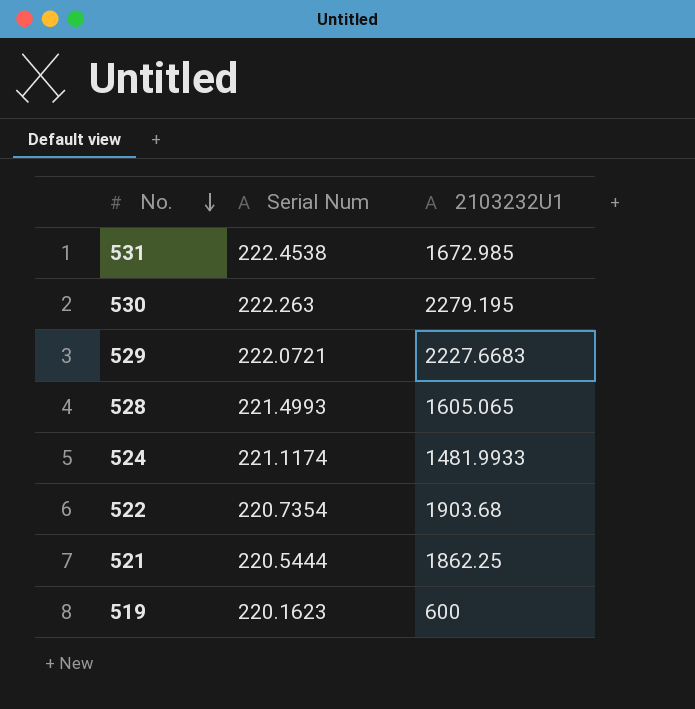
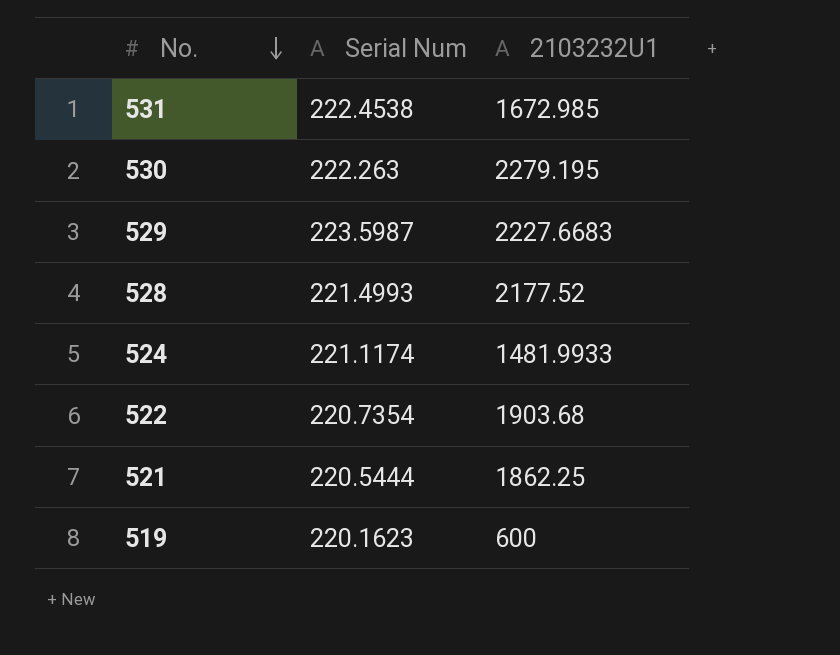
529 | Serial Num: 222.0721 -> 223.5987
528 | 2103232U1: 1605.065 -> 2177.52

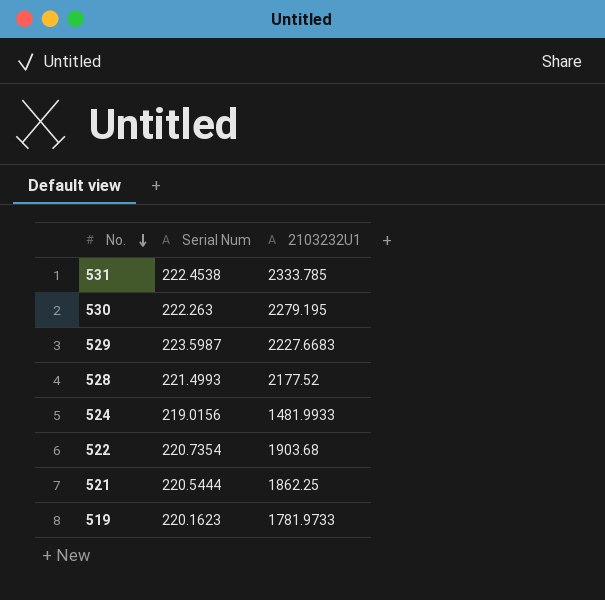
531 | 2103232U1: 1672.985 -> 2333.785
524 | Serial Num: 221.1174 -> 219.0156
519 | 2103232U1: 600 -> 1781.9733

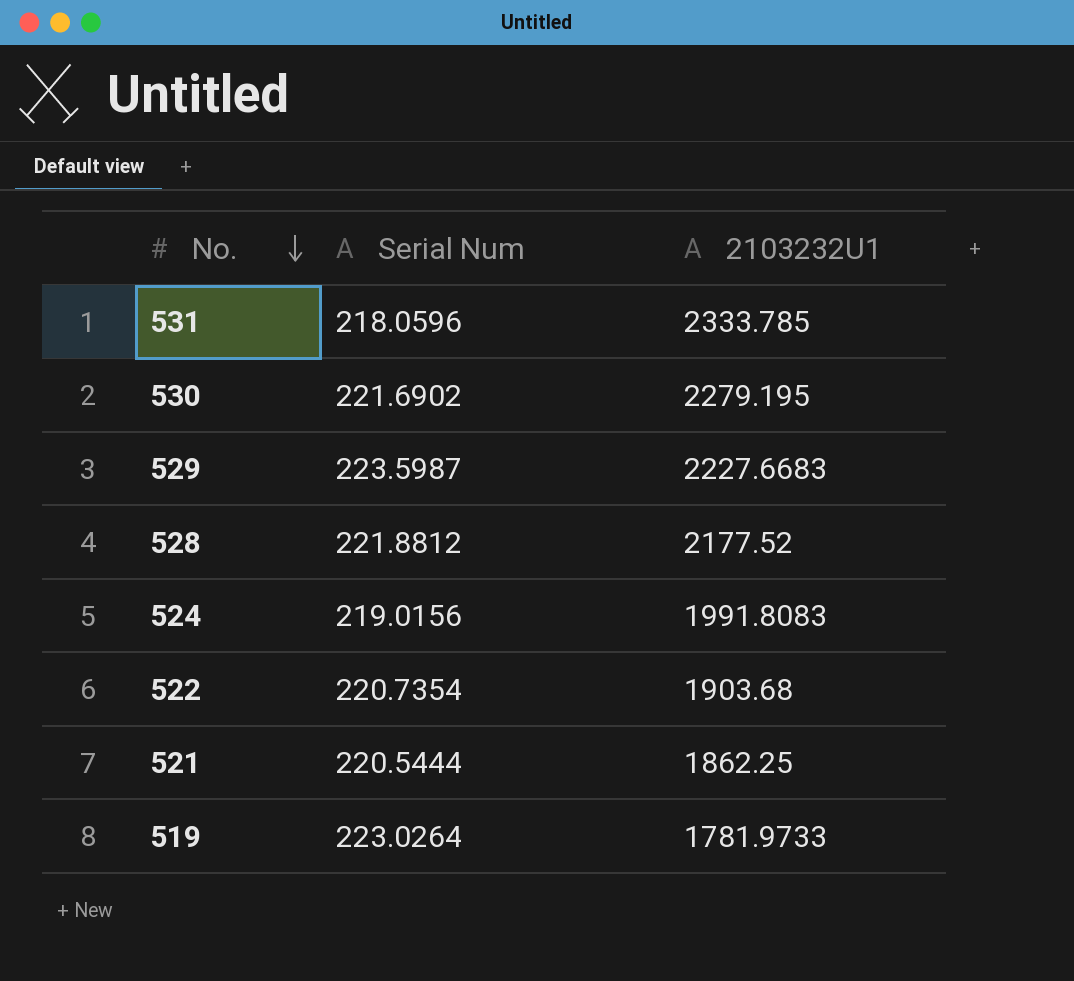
531 | Serial Num: 222.4538 -> 218.0596
530 | Serial Num: 222.263 -> 221.6902
528 | Serial Num: 221.4993 -> 221.8812
524 | 2103232U1: 1481.9933 -> 1991.8083
519 | Serial Num: 220.1623 -> 223.0264

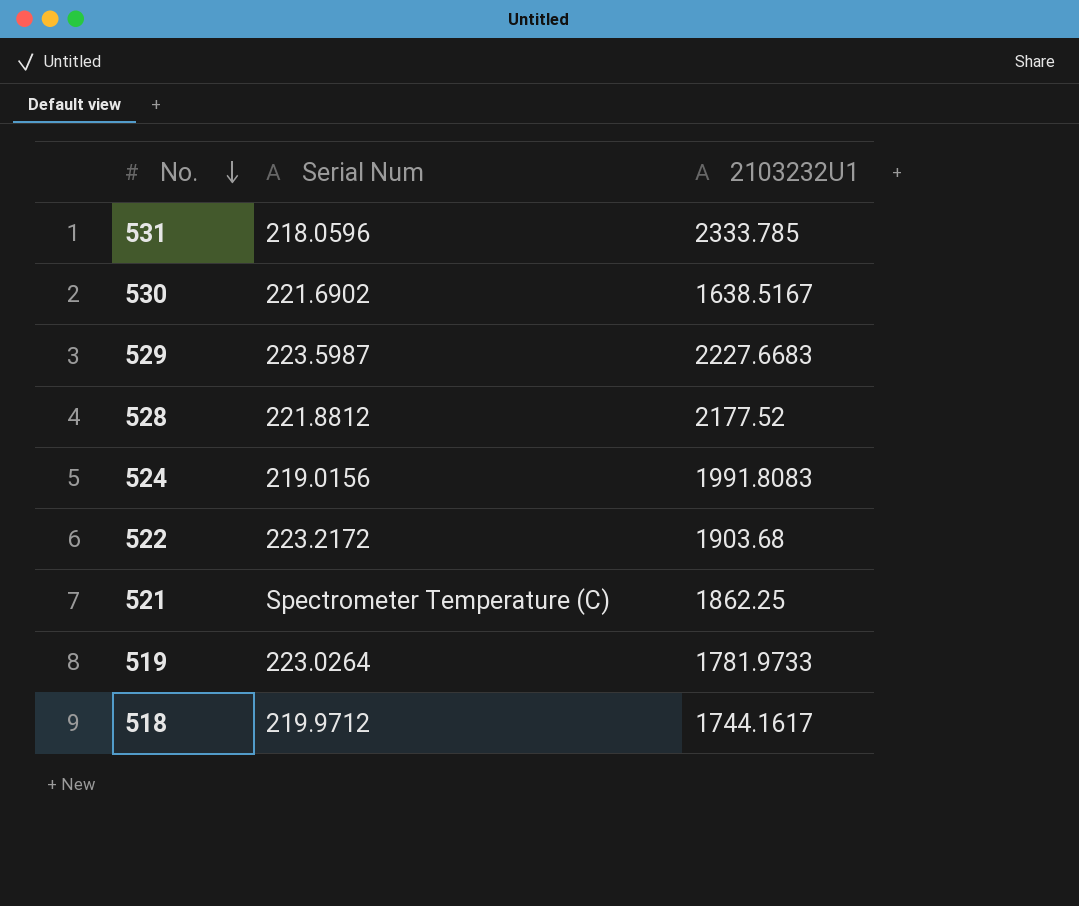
530 | 2103232U1: 2279.195 -> 1638.5167
522 | Serial Num: 220.7354 -> 223.2172
521 | Serial Num: 220.5444 -> Spectrometer Temperature (C)
row 518: none -> 219.9712 | 1744.1617

